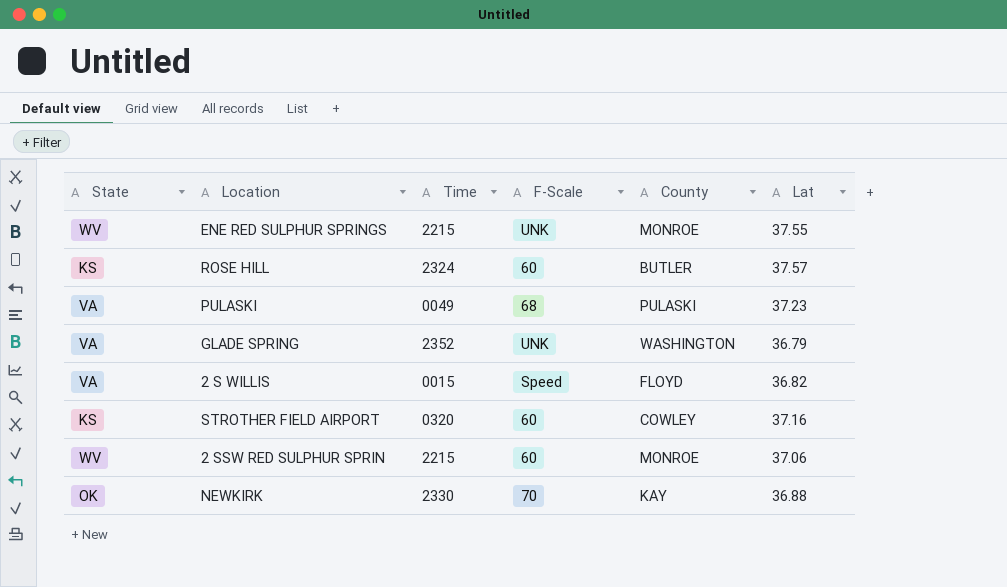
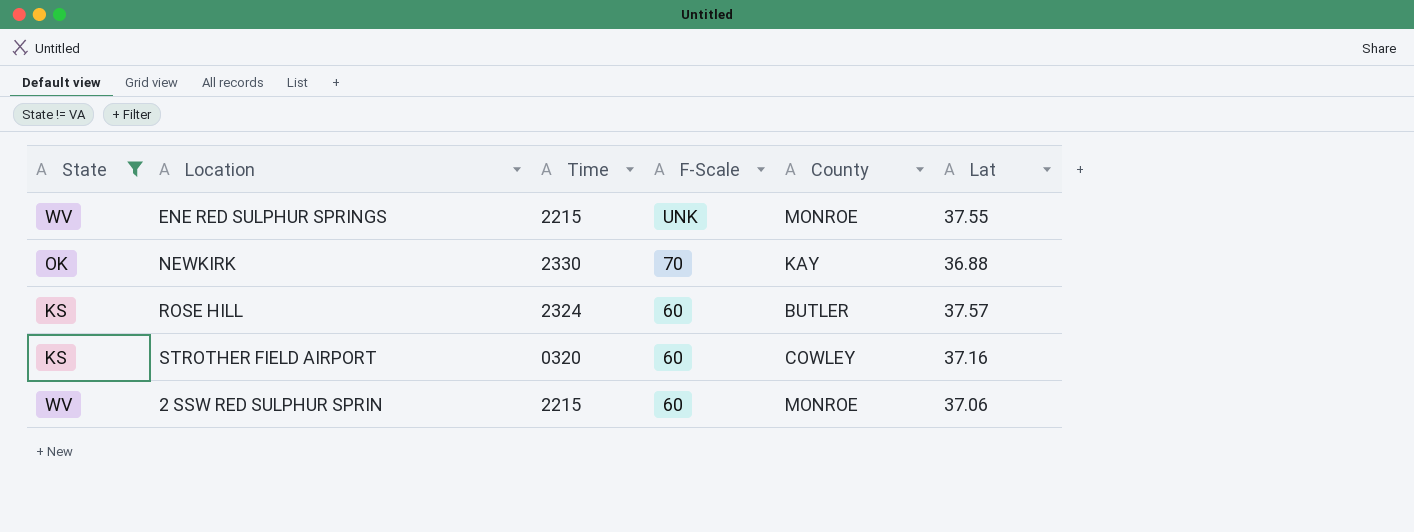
filter: none -> State != VA
row order: none -> F-Scale descending

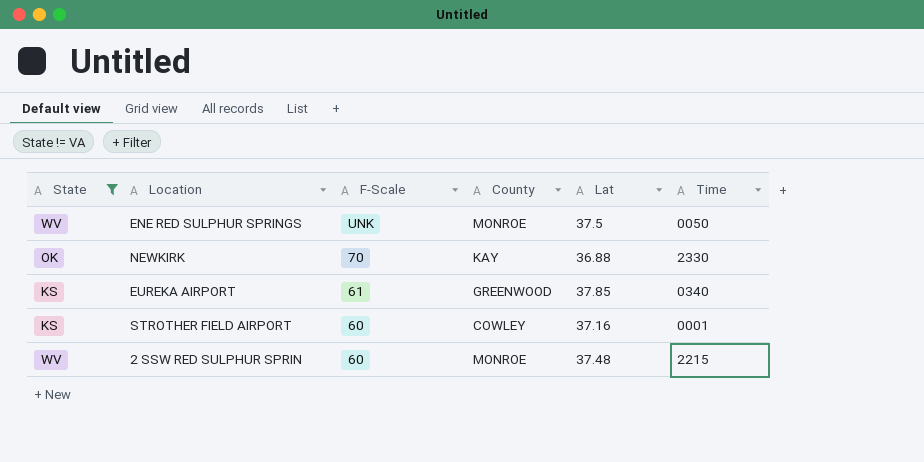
column Time | position: 3 -> 6
row ROSE HILL: KS | 2324 | 60 | BUTLER | 37.57 -> none
ENE RED SULPHUR SPRINGS | Lat: 37.55 -> 37.5
ENE RED SULPHUR SPRINGS | Time: 2215 -> 0050
row EUREKA AIRPORT: none -> KS | 61 | GREENWOOD | 37.85 | 0340
STROTHER FIELD AIRPORT | Time: 0320 -> 0001
2 SSW RED SULPHUR SPRIN | Lat: 37.06 -> 37.48

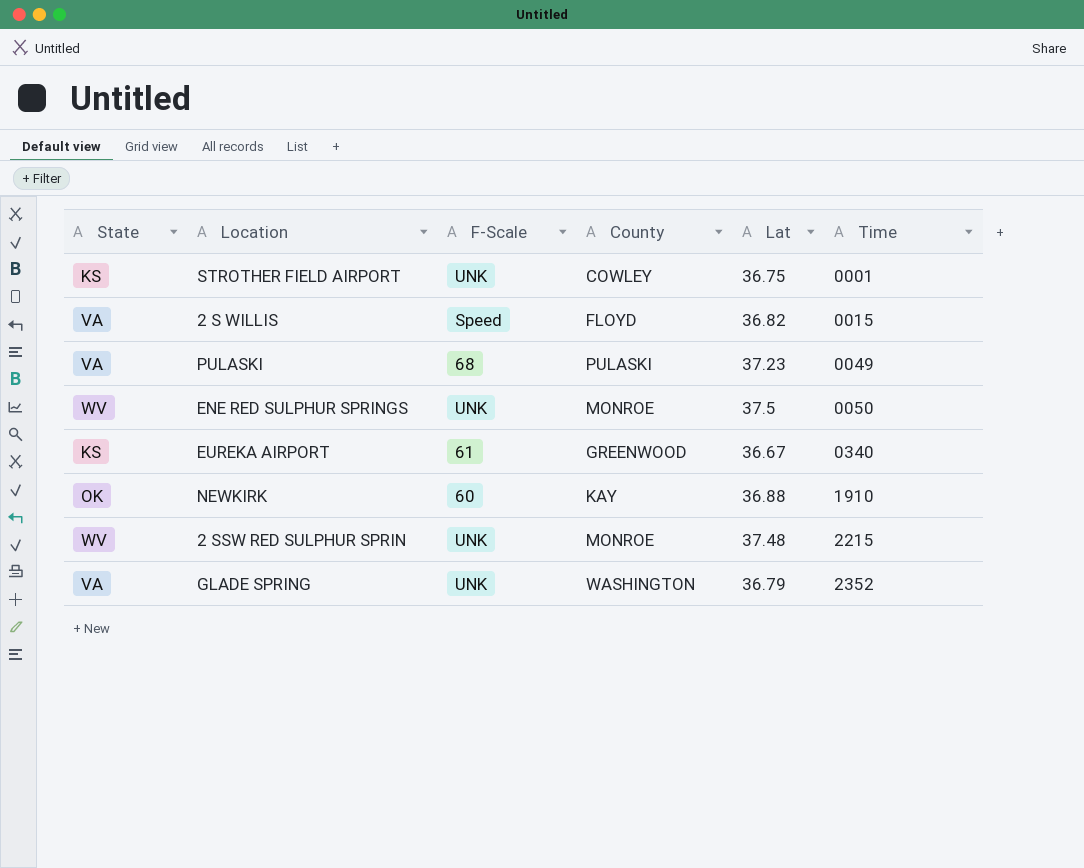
filter: State != VA -> none
row order: F-Scale descending -> Time ascending
STROTHER FIELD AIRPORT | F-Scale: 60 -> UNK
STROTHER FIELD AIRPORT | Lat: 37.16 -> 36.75
EUREKA AIRPORT | Lat: 37.85 -> 36.67
NEWKIRK | F-Scale: 70 -> 60
NEWKIRK | Time: 2330 -> 1910
2 SSW RED SULPHUR SPRIN | F-Scale: 60 -> UNK

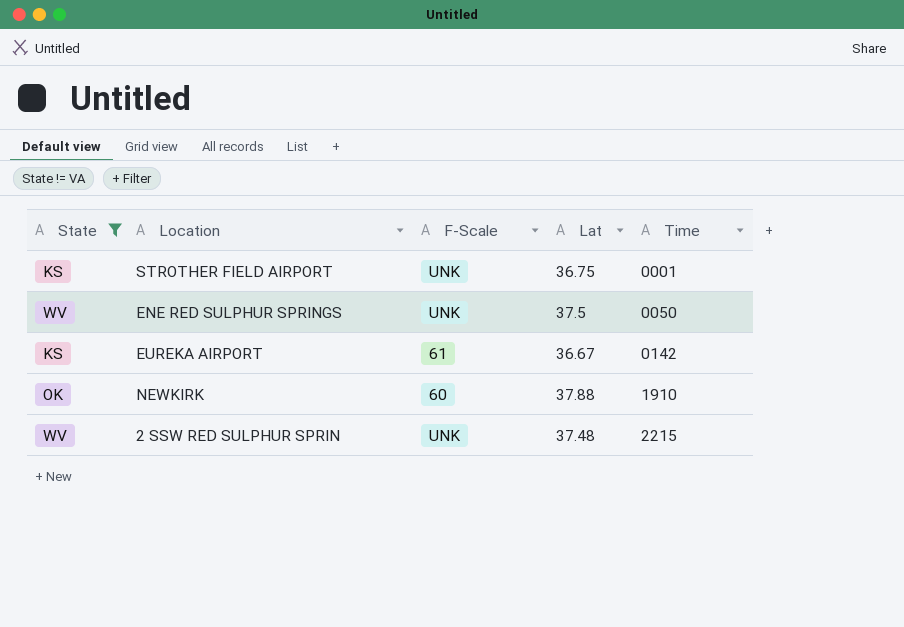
filter: none -> State != VA
column County | position: 4 -> none
EUREKA AIRPORT | Time: 0340 -> 0142
NEWKIRK | Lat: 36.88 -> 37.88

